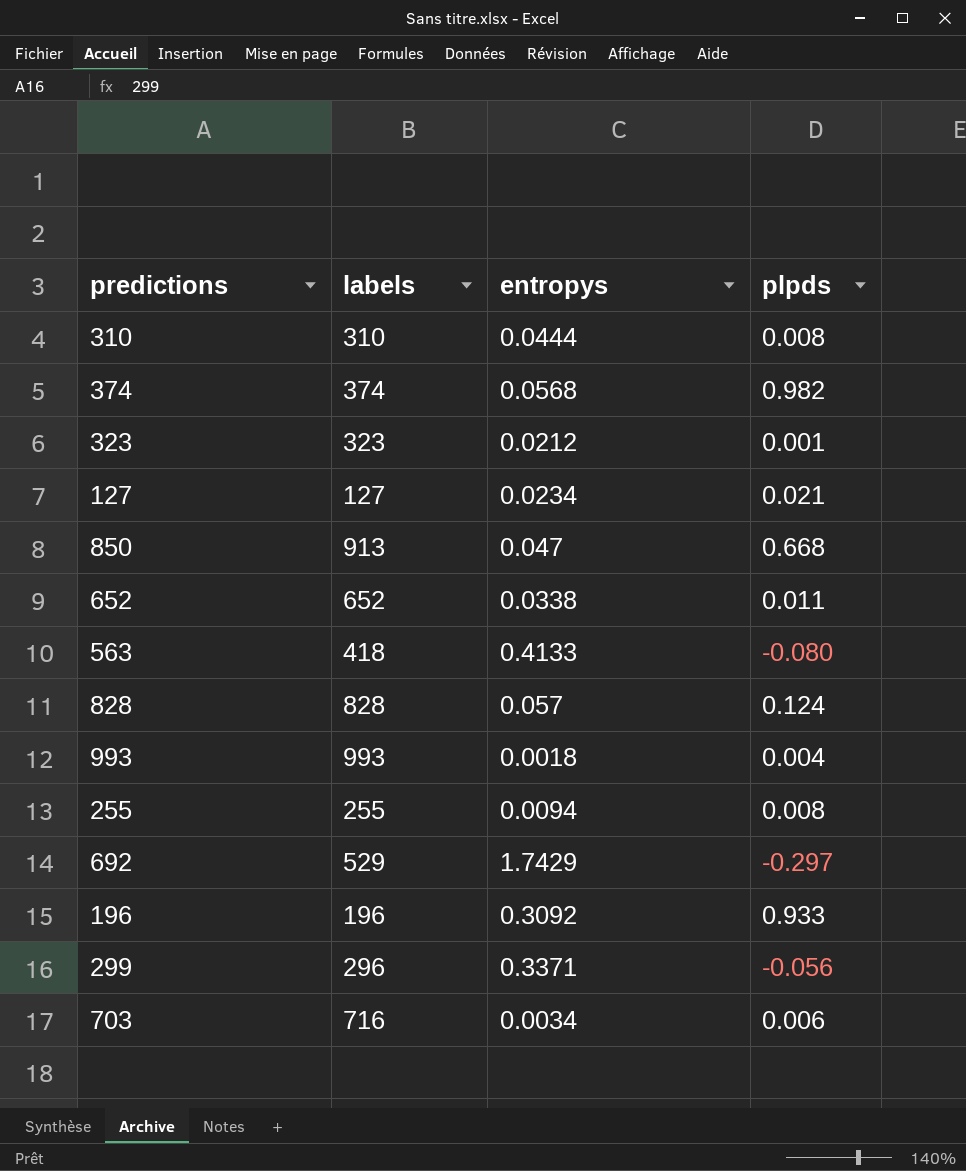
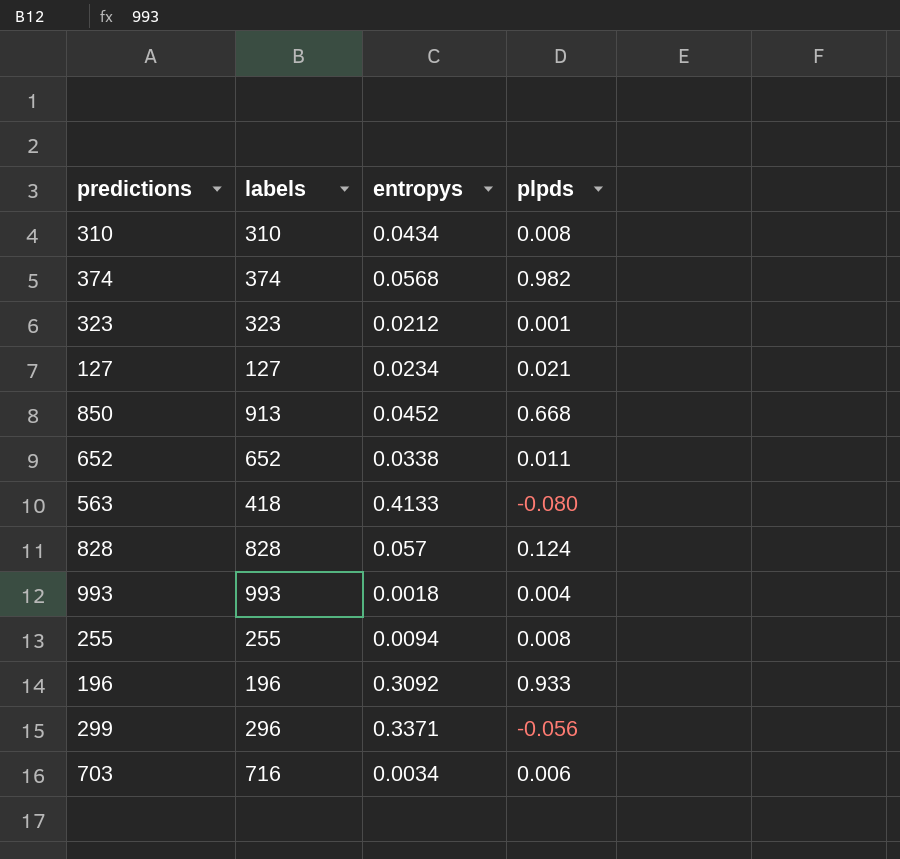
row 692: 529 | 1.7429 | -0.297 -> none
310 | entropys: 0.0444 -> 0.0434
850 | entropys: 0.047 -> 0.0452

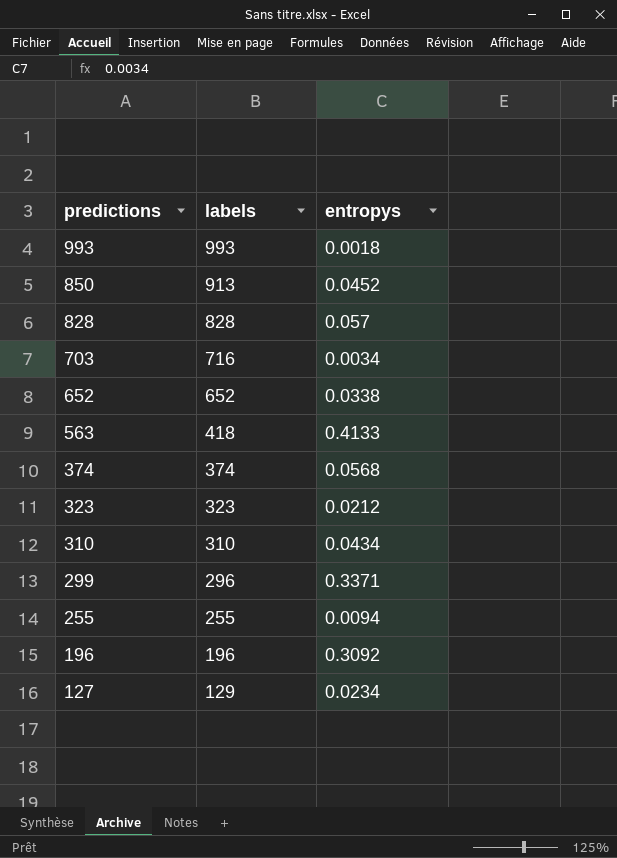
row order: none -> predictions descending
column plpds | position: 4 -> none
127 | labels: 127 -> 129

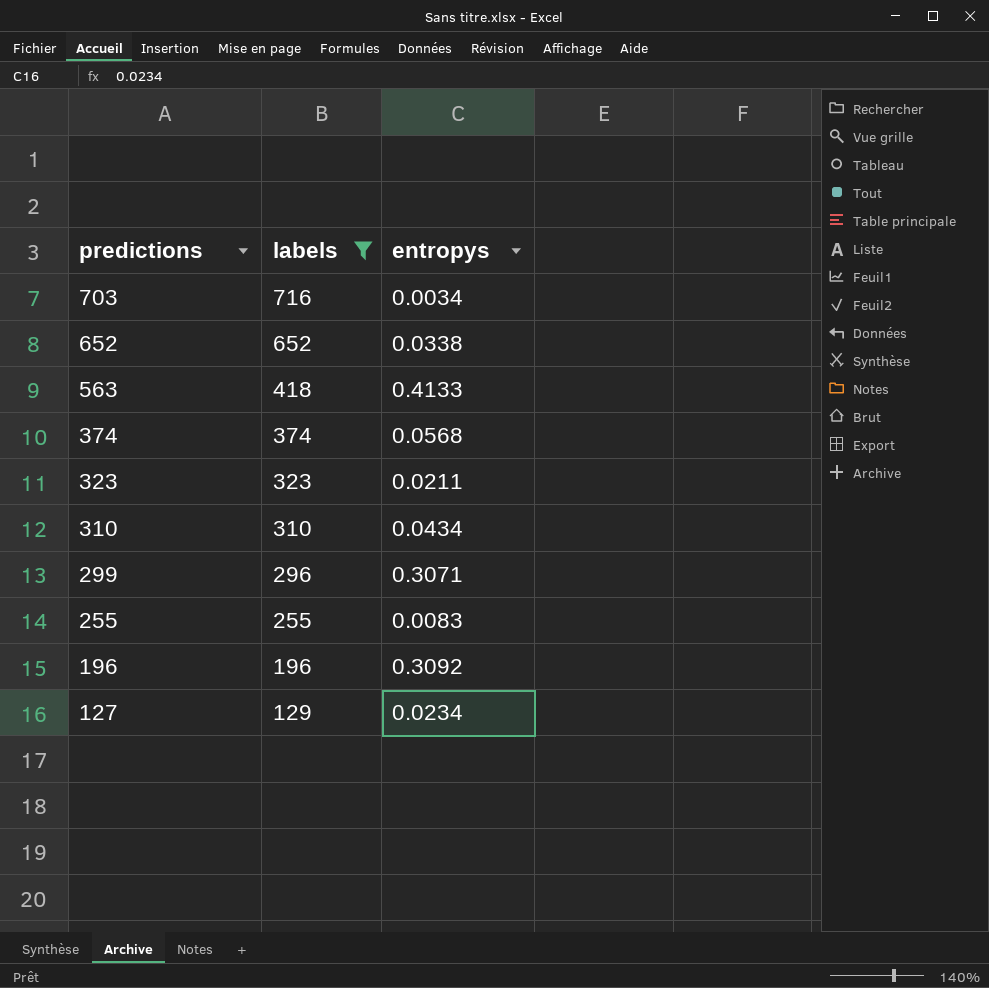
filter: none -> labels <= 716
323 | entropys: 0.0212 -> 0.0211
299 | entropys: 0.3371 -> 0.3071
255 | entropys: 0.0094 -> 0.0083

